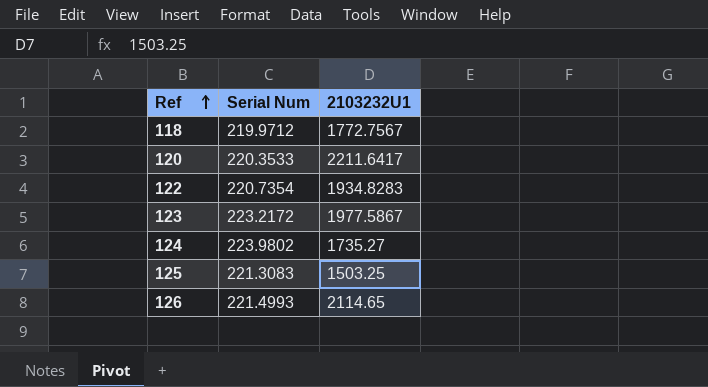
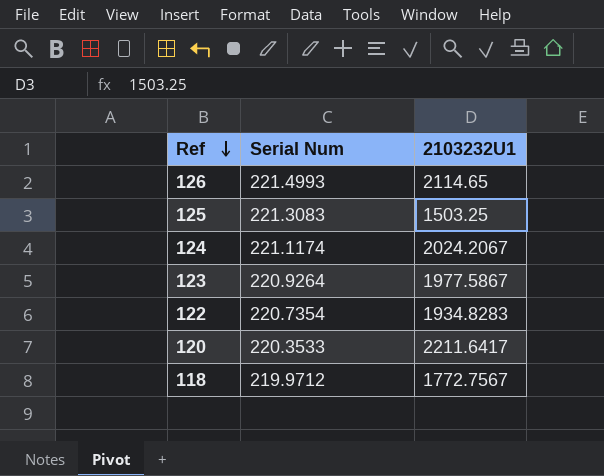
row order: Ref ascending -> Ref descending
124 | Serial Num: 223.9802 -> 221.1174
124 | 2103232U1: 1735.27 -> 2024.2067
123 | Serial Num: 223.2172 -> 220.9264

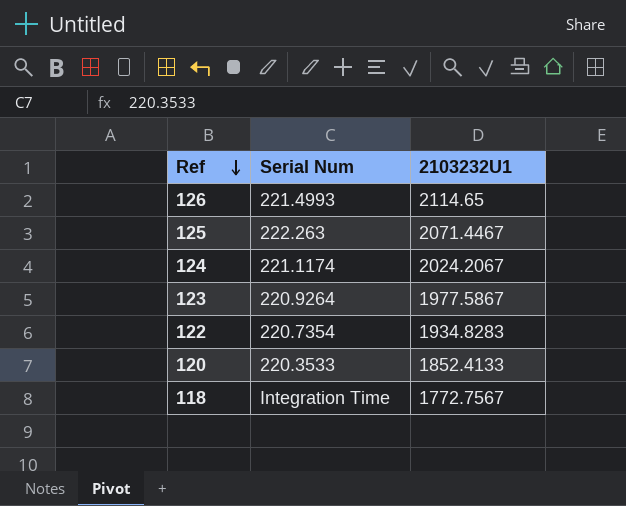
125 | Serial Num: 221.3083 -> 222.263
125 | 2103232U1: 1503.25 -> 2071.4467
120 | 2103232U1: 2211.6417 -> 1852.4133
118 | Serial Num: 219.9712 -> Integration Time

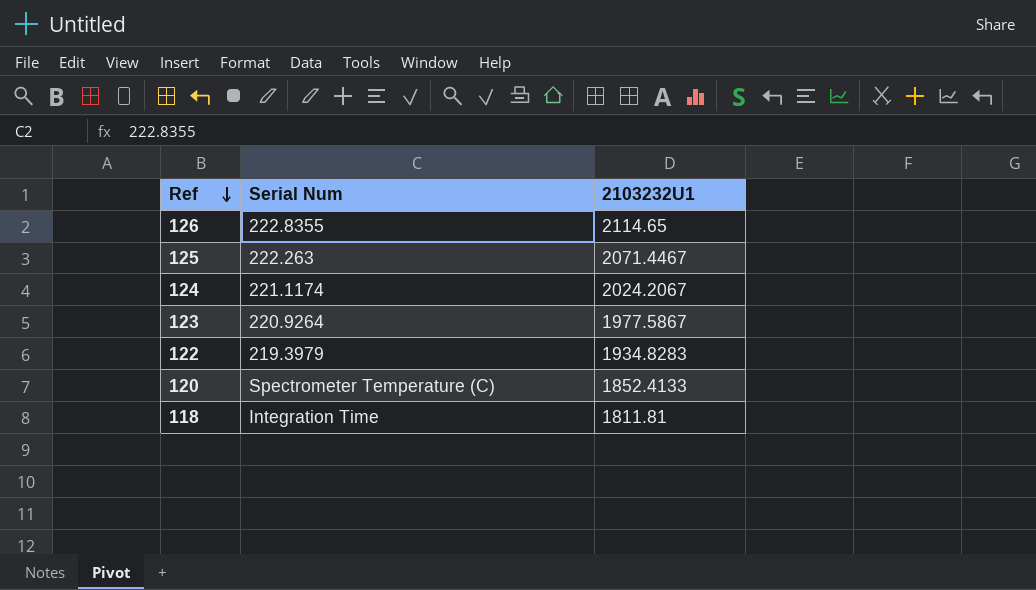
126 | Serial Num: 221.4993 -> 222.8355
122 | Serial Num: 220.7354 -> 219.3979
120 | Serial Num: 220.3533 -> Spectrometer Temperature (C)
118 | 2103232U1: 1772.7567 -> 1811.81

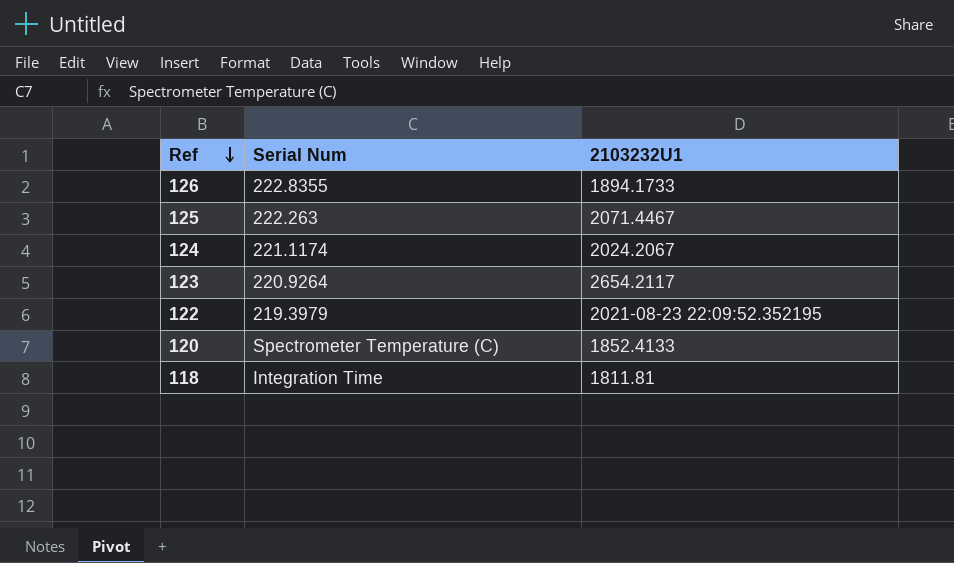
126 | 2103232U1: 2114.65 -> 1894.1733
123 | 2103232U1: 1977.5867 -> 2654.2117
122 | 2103232U1: 1934.8283 -> 2021-08-23 22:09:52.352195

